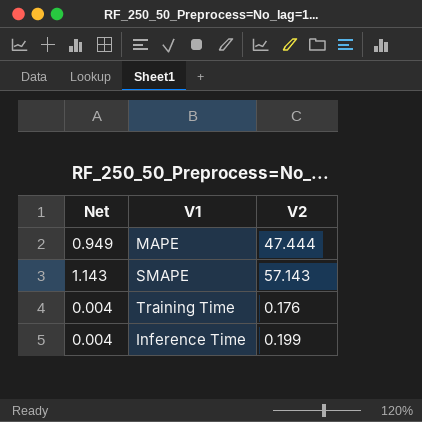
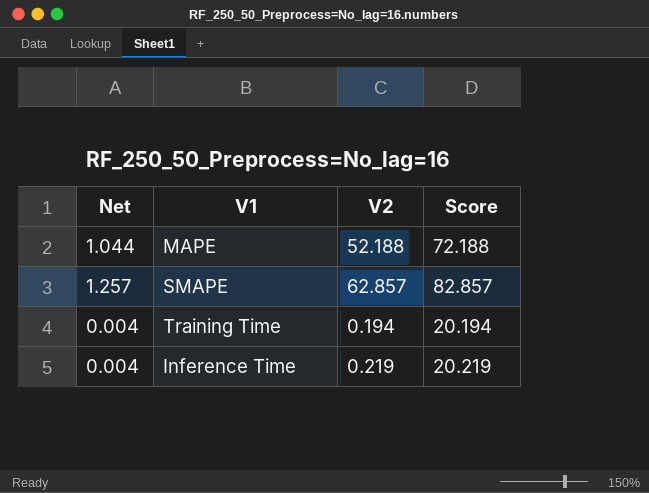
column Score | formula: none -> [V2] + 20
MAPE | Net: 0.949 -> 1.044
MAPE | V2: 47.444 -> 52.188
SMAPE | Net: 1.143 -> 1.257
SMAPE | V2: 57.143 -> 62.857
Training Time | V2: 0.176 -> 0.194
Inference Time | V2: 0.199 -> 0.219

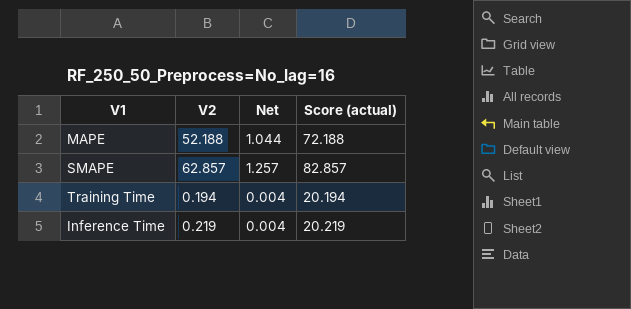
column Net | position: 1 -> 3
column name: Score -> Score (actual)

